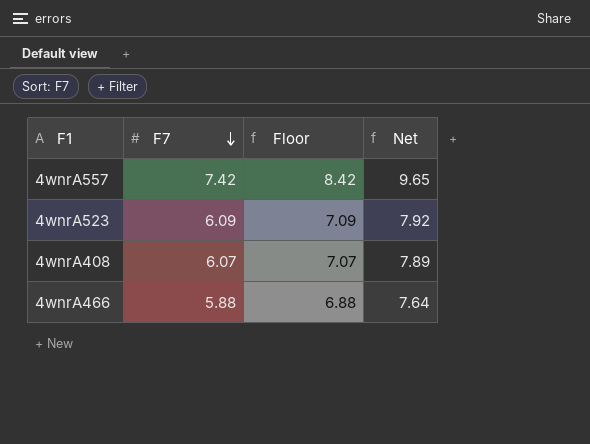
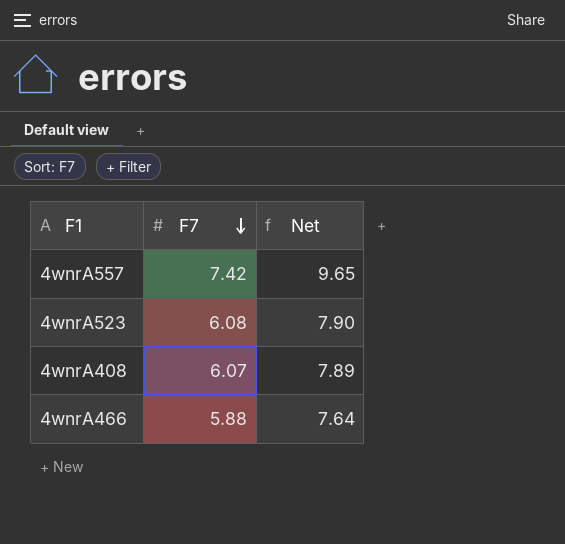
column Floor | formula: [F7] + 1 -> none
4wnrA523 | F7: 6.09 -> 6.08
4wnrA523 | Net: 7.92 -> 7.90

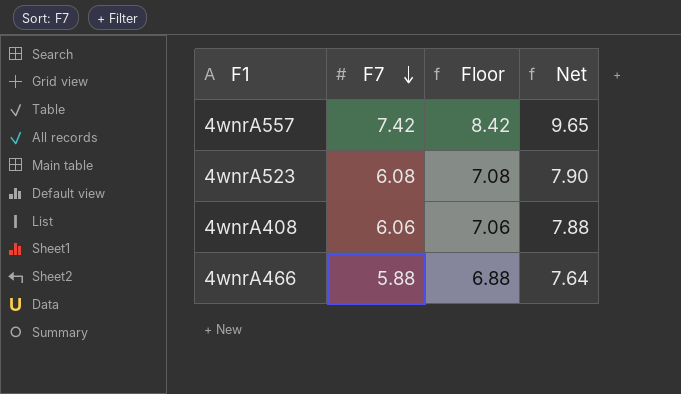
column Floor | formula: none -> [F7] + 1
4wnrA408 | F7: 6.07 -> 6.06
4wnrA408 | Net: 7.89 -> 7.88

